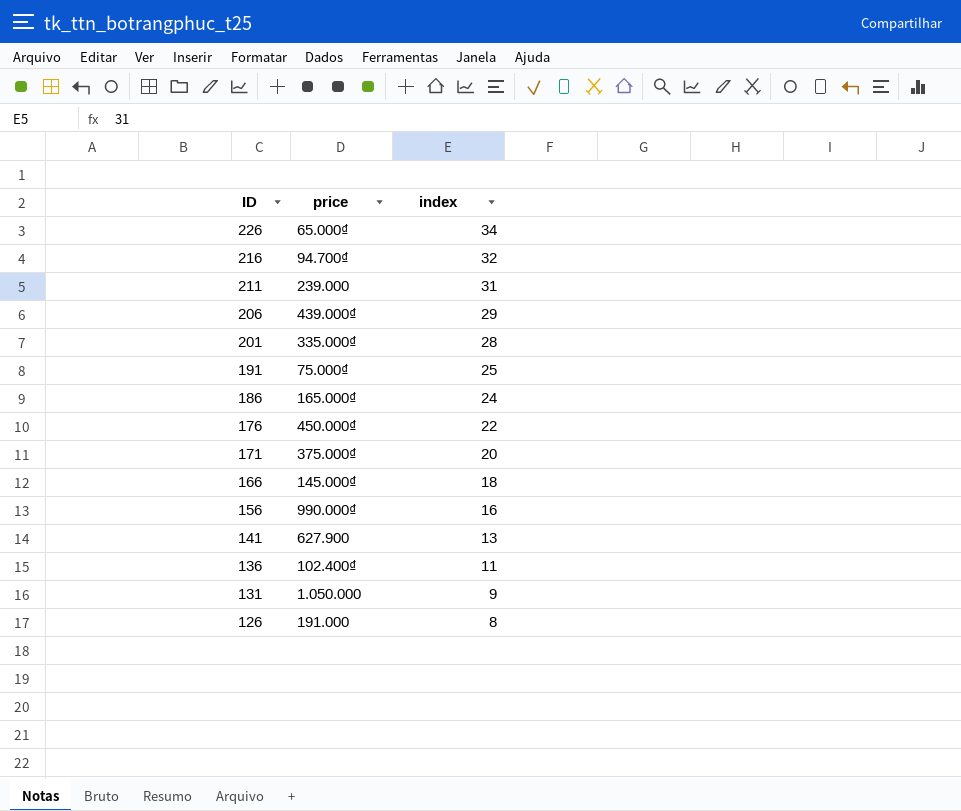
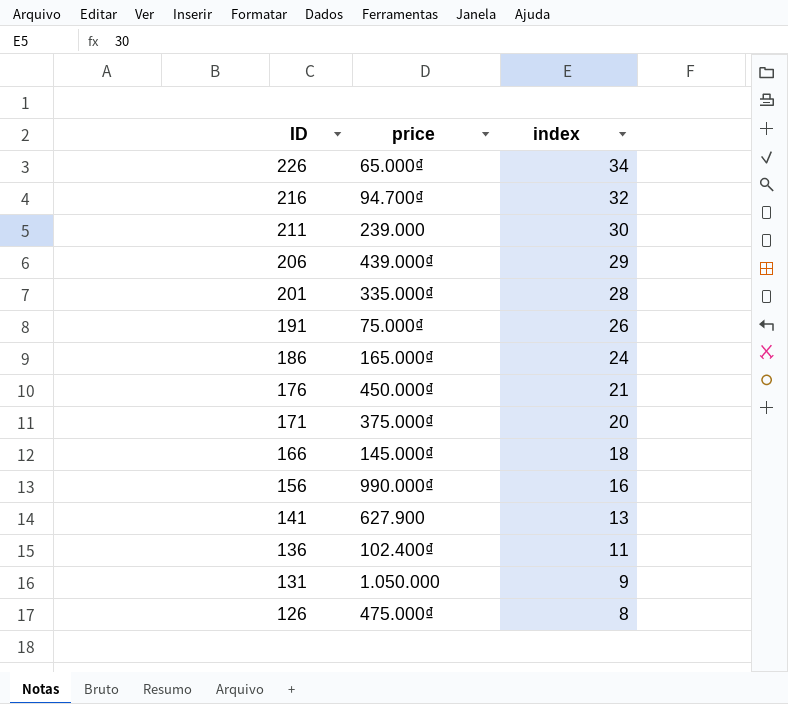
211 | index: 31 -> 30
191 | index: 25 -> 26
176 | index: 22 -> 21
126 | price: 191.000 -> 475.000₫

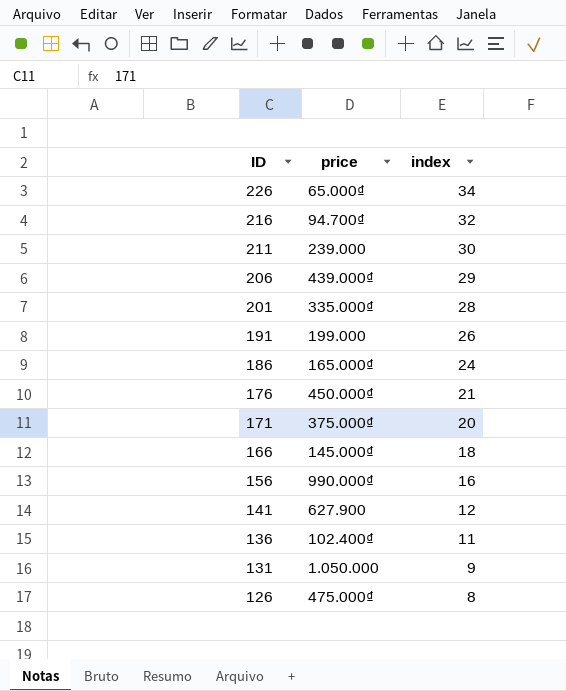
191 | price: 75.000₫ -> 199.000
141 | index: 13 -> 12

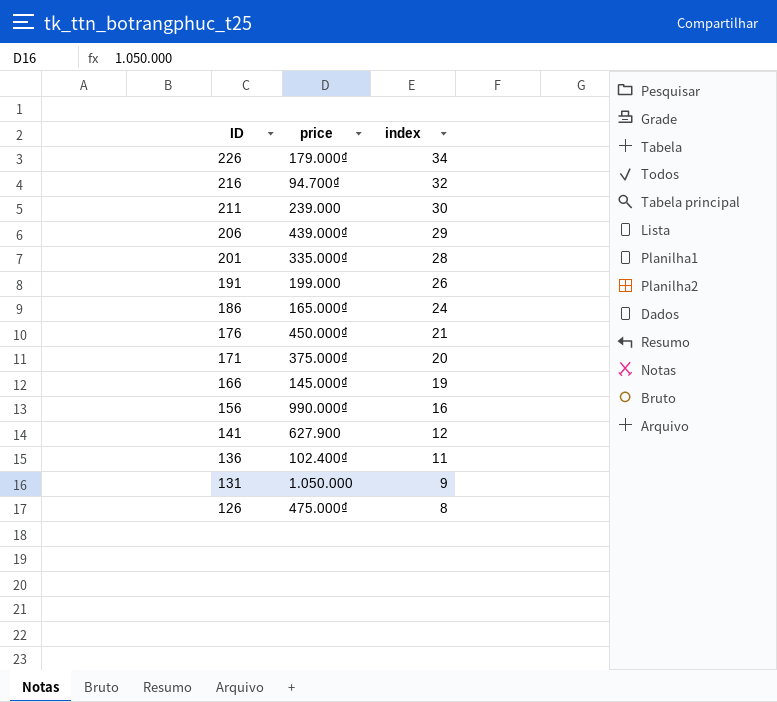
226 | price: 65.000₫ -> 179.000₫
166 | index: 18 -> 19

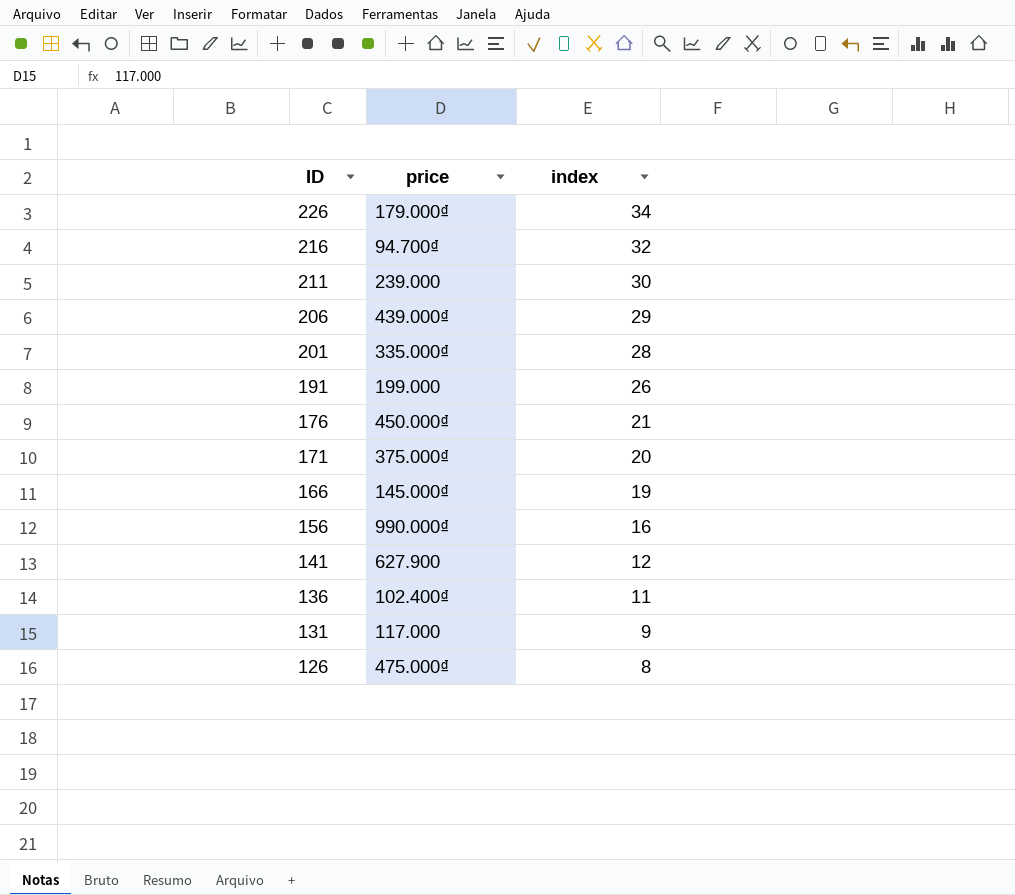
row 186: 165.000₫ | 24 -> none
131 | price: 1.050.000 -> 117.000

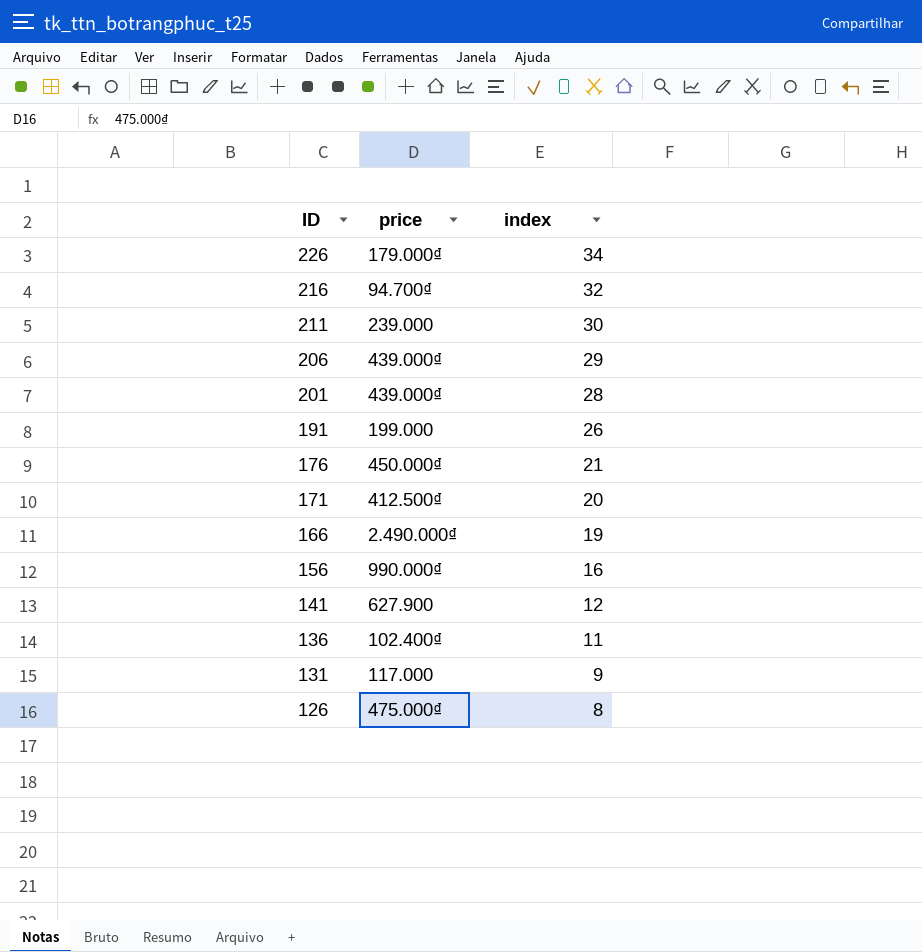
201 | price: 335.000₫ -> 439.000₫
171 | price: 375.000₫ -> 412.500₫
166 | price: 145.000₫ -> 2.490.000₫

